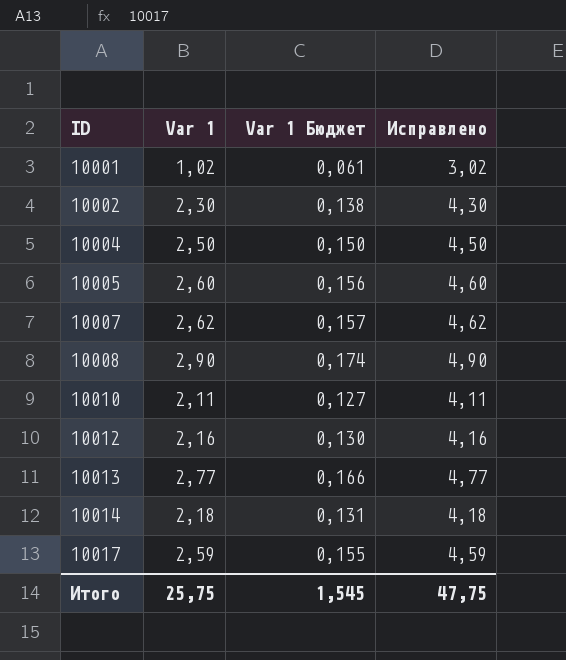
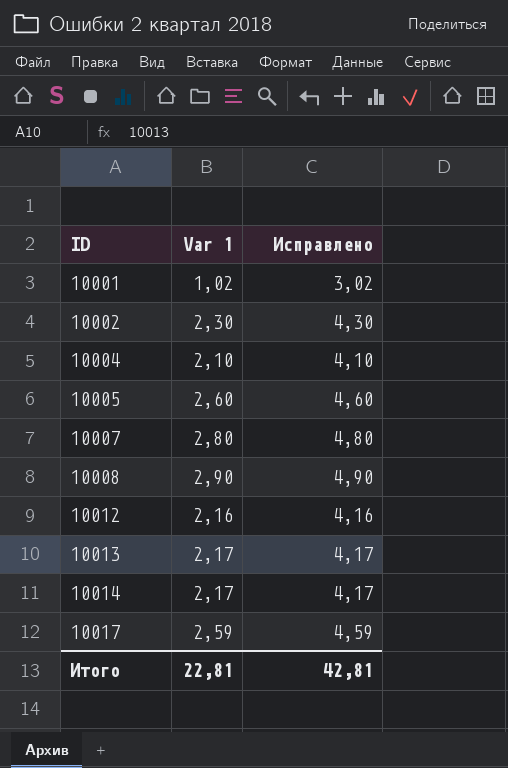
column Var 1 Бюджет | formula: [Var 1] * 0,06 -> none
row 10010: 2,11 | 0,127 | 4,11 -> none
10004 | Var 1: 2,50 -> 2,10
10004 | Исправлено: 4,50 -> 4,10
10007 | Var 1: 2,62 -> 2,80
10007 | Исправлено: 4,62 -> 4,80
10013 | Var 1: 2,77 -> 2,17
10013 | Исправлено: 4,77 -> 4,17
10014 | Var 1: 2,18 -> 2,17
10014 | Исправлено: 4,18 -> 4,17
Итого | Var 1: 25,75 -> 22,81
Итого | Исправлено: 47,75 -> 42,81

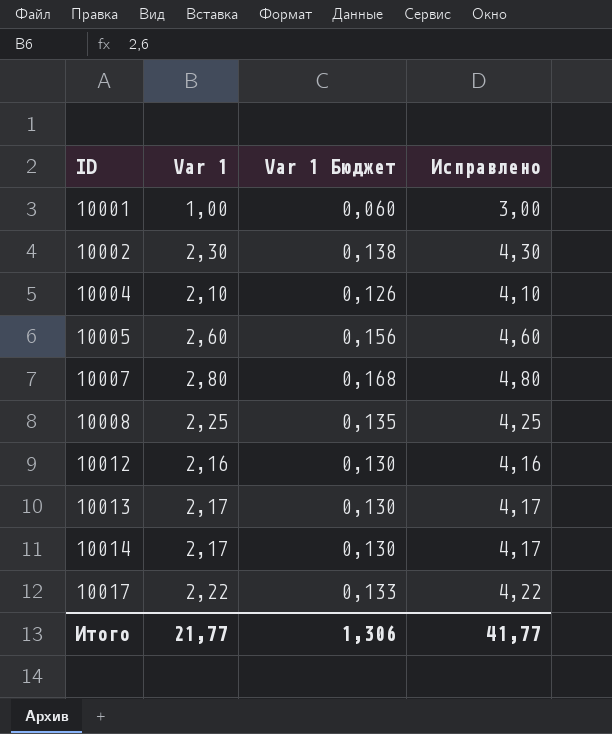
column Var 1 Бюджет | formula: none -> [Var 1] * 0,06
10001 | Var 1: 1,02 -> 1,00
10001 | Исправлено: 3,02 -> 3,00
10008 | Var 1: 2,90 -> 2,25
10008 | Исправлено: 4,90 -> 4,25
10017 | Var 1: 2,59 -> 2,22
10017 | Исправлено: 4,59 -> 4,22
Итого | Var 1: 22,81 -> 21,77
Итого | Исправлено: 42,81 -> 41,77

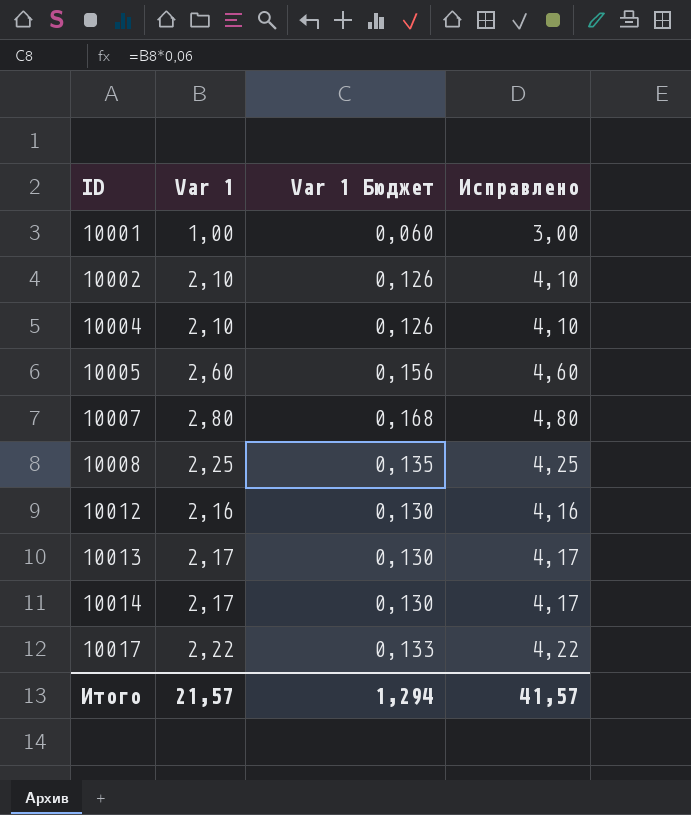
10002 | Var 1: 2,30 -> 2,10
10002 | Var 1 Бюджет: 0,138 -> 0,126
10002 | Исправлено: 4,30 -> 4,10
Итого | Var 1: 21,77 -> 21,57
Итого | Var 1 Бюджет: 1,306 -> 1,294
Итого | Исправлено: 41,77 -> 41,57

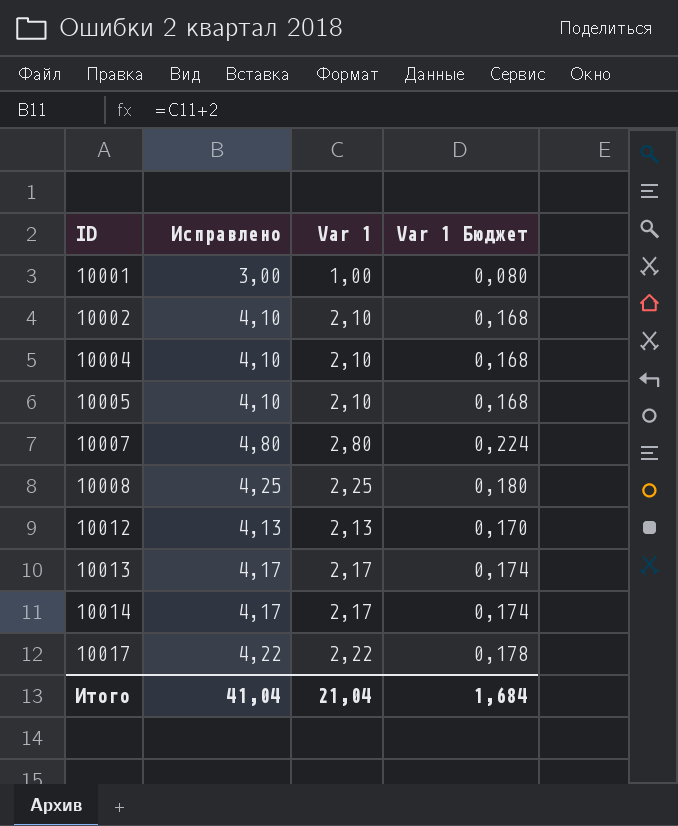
column Исправлено | position: 4 -> 2
column Var 1 Бюджет | formula: [Var 1] * 0,06 -> [Var 1] * 0,08
10005 | Исправлено: 4,60 -> 4,10
10005 | Var 1: 2,60 -> 2,10
10012 | Исправлено: 4,16 -> 4,13
10012 | Var 1: 2,16 -> 2,13
Итого | Исправлено: 41,57 -> 41,04
Итого | Var 1: 21,57 -> 21,04
Итого | Var 1 Бюджет: 1,294 -> 1,684

